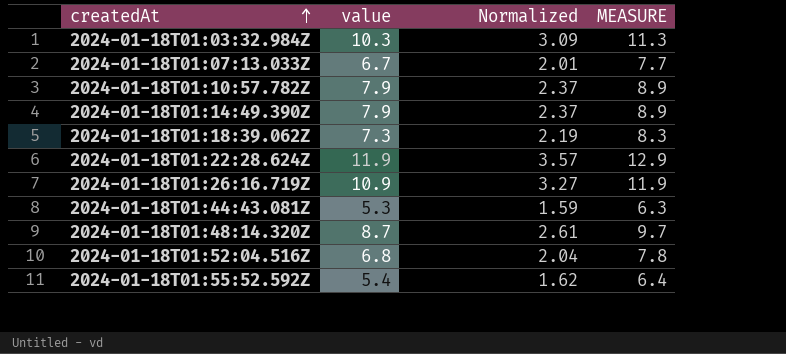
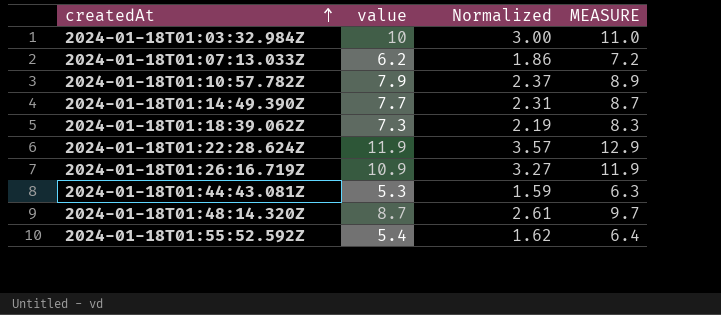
row 2024-01-18T01:52:04.516Z: 6.8 | 2.04 | 7.8 -> none
2024-01-18T01:03:32.984Z | value: 10.3 -> 10
2024-01-18T01:03:32.984Z | Normalized: 3.09 -> 3.00
2024-01-18T01:03:32.984Z | MEASURE: 11.3 -> 11.0
2024-01-18T01:07:13.033Z | value: 6.7 -> 6.2
2024-01-18T01:07:13.033Z | Normalized: 2.01 -> 1.86
2024-01-18T01:07:13.033Z | MEASURE: 7.7 -> 7.2
2024-01-18T01:14:49.390Z | value: 7.9 -> 7.7
2024-01-18T01:14:49.390Z | Normalized: 2.37 -> 2.31
2024-01-18T01:14:49.390Z | MEASURE: 8.9 -> 8.7

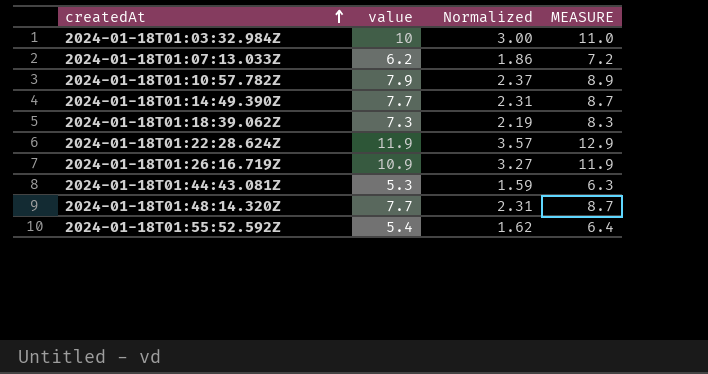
2024-01-18T01:48:14.320Z | value: 8.7 -> 7.7
2024-01-18T01:48:14.320Z | Normalized: 2.61 -> 2.31
2024-01-18T01:48:14.320Z | MEASURE: 9.7 -> 8.7

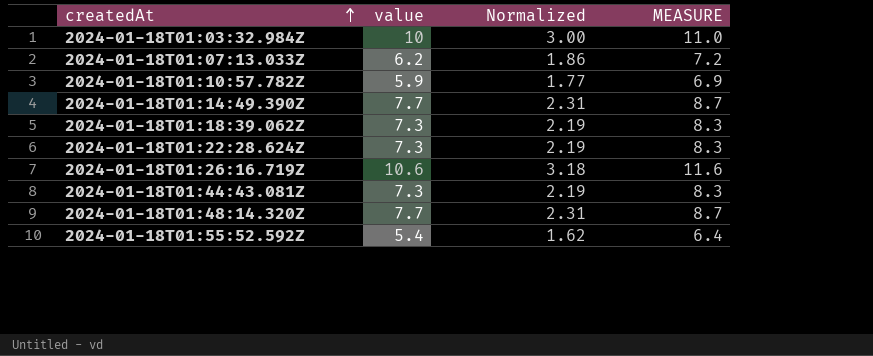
2024-01-18T01:10:57.782Z | value: 7.9 -> 5.9
2024-01-18T01:10:57.782Z | Normalized: 2.37 -> 1.77
2024-01-18T01:10:57.782Z | MEASURE: 8.9 -> 6.9
2024-01-18T01:22:28.624Z | value: 11.9 -> 7.3
2024-01-18T01:22:28.624Z | Normalized: 3.57 -> 2.19
2024-01-18T01:22:28.624Z | MEASURE: 12.9 -> 8.3
2024-01-18T01:26:16.719Z | value: 10.9 -> 10.6
2024-01-18T01:26:16.719Z | Normalized: 3.27 -> 3.18
2024-01-18T01:26:16.719Z | MEASURE: 11.9 -> 11.6
2024-01-18T01:44:43.081Z | value: 5.3 -> 7.3
2024-01-18T01:44:43.081Z | Normalized: 1.59 -> 2.19
2024-01-18T01:44:43.081Z | MEASURE: 6.3 -> 8.3

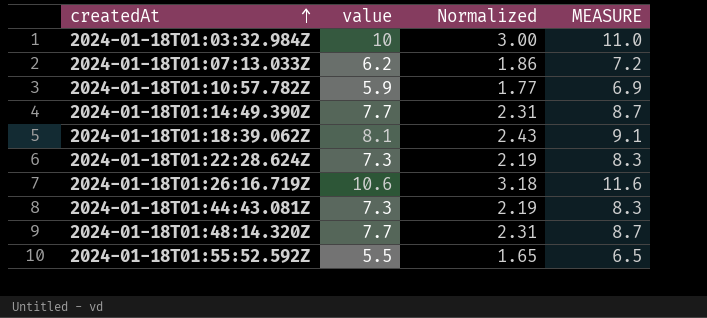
2024-01-18T01:18:39.062Z | value: 7.3 -> 8.1
2024-01-18T01:18:39.062Z | Normalized: 2.19 -> 2.43
2024-01-18T01:18:39.062Z | MEASURE: 8.3 -> 9.1
2024-01-18T01:55:52.592Z | value: 5.4 -> 5.5
2024-01-18T01:55:52.592Z | Normalized: 1.62 -> 1.65
2024-01-18T01:55:52.592Z | MEASURE: 6.4 -> 6.5

